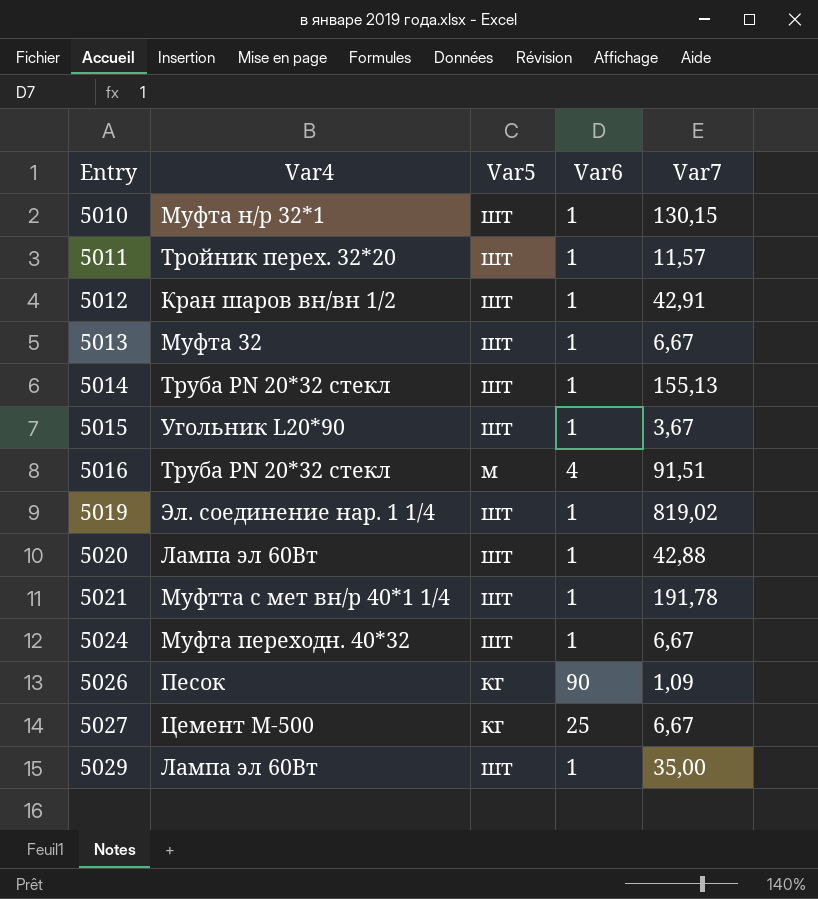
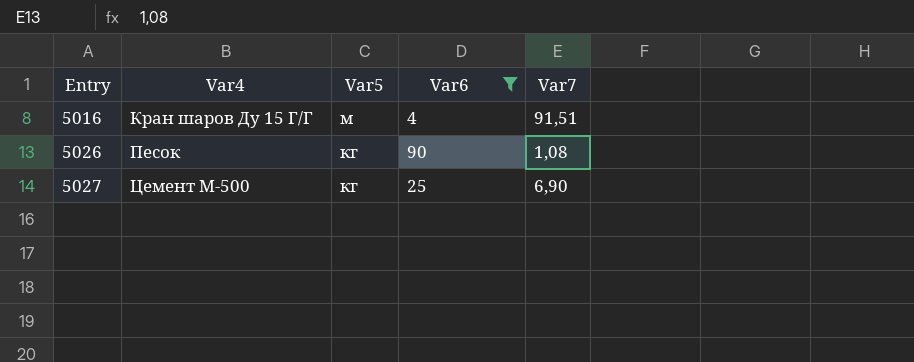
filter: none -> Var6 != 1
5016 | Var4: Труба PN 20*32 стекл -> Кран шаров Ду 15 Г/Г
5026 | Var7: 1,09 -> 1,08
5027 | Var7: 6,67 -> 6,90

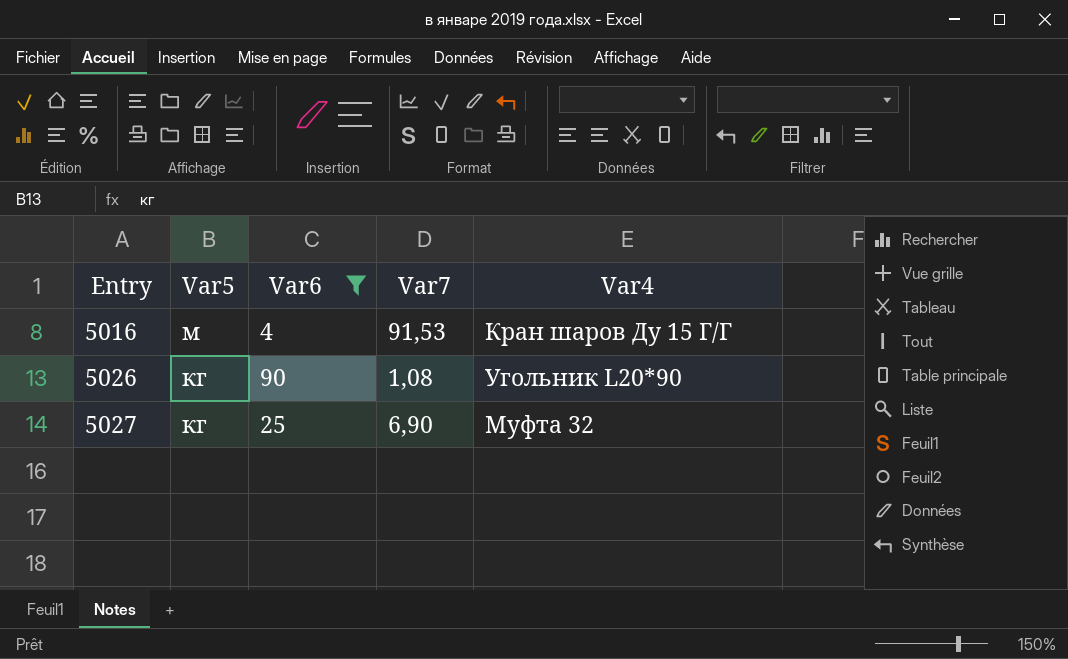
column Var4 | position: 2 -> 5
5016 | Var7: 91,51 -> 91,53
5026 | Var4: Песок -> Угольник L20*90
5027 | Var4: Цемент М-500 -> Муфта 32

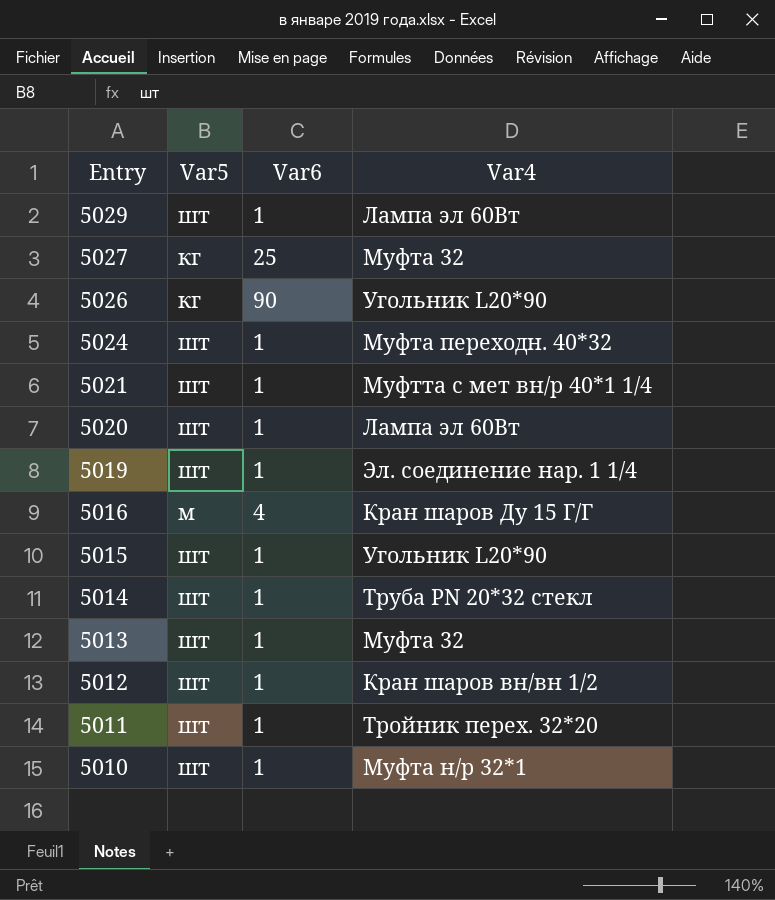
filter: Var6 != 1 -> none
row order: Entry ascending -> Entry descending
column Var7 | position: 4 -> none

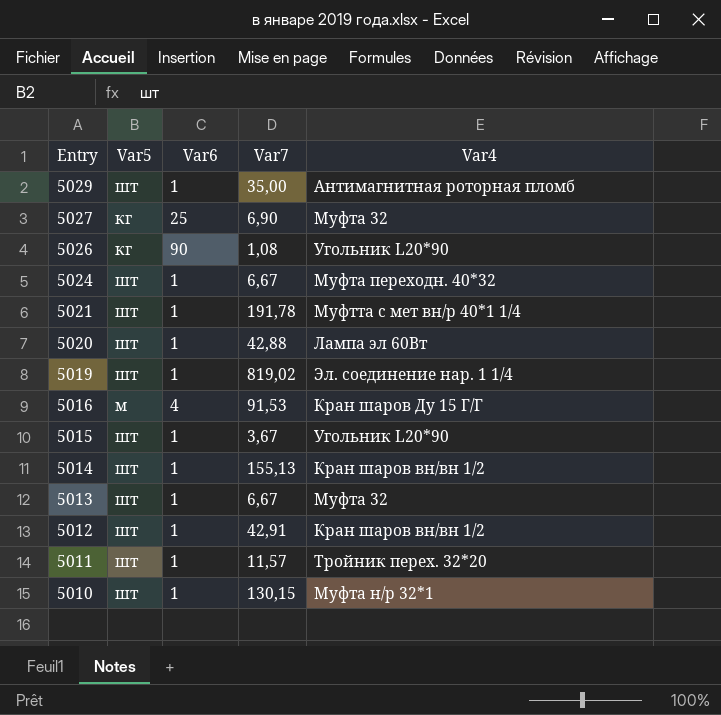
column Var7 | position: none -> 4
5029 | Var4: Лампа эл 60Вт -> Антимагнитная роторная пломб
5014 | Var4: Труба PN 20*32 стекл -> Кран шаров вн/вн 1/2

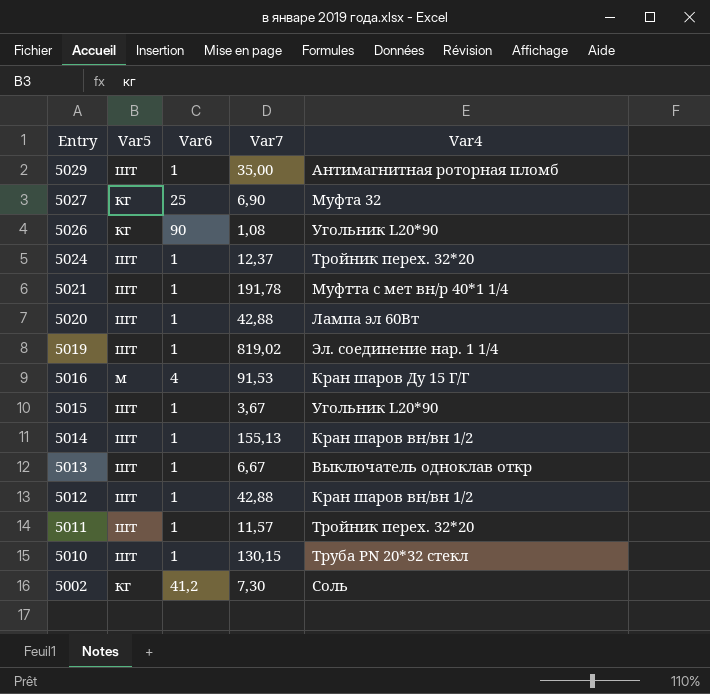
5024 | Var7: 6,67 -> 12,37
5024 | Var4: Муфта переходн. 40*32 -> Тройник перех. 32*20
5013 | Var4: Муфта 32 -> Выключатель одноклав откр
5012 | Var7: 42,91 -> 42,88
5010 | Var4: Муфта н/р 32*1 -> Труба PN 20*32 стекл
row 5002: none -> кг | 41,2 | 7,30 | Соль

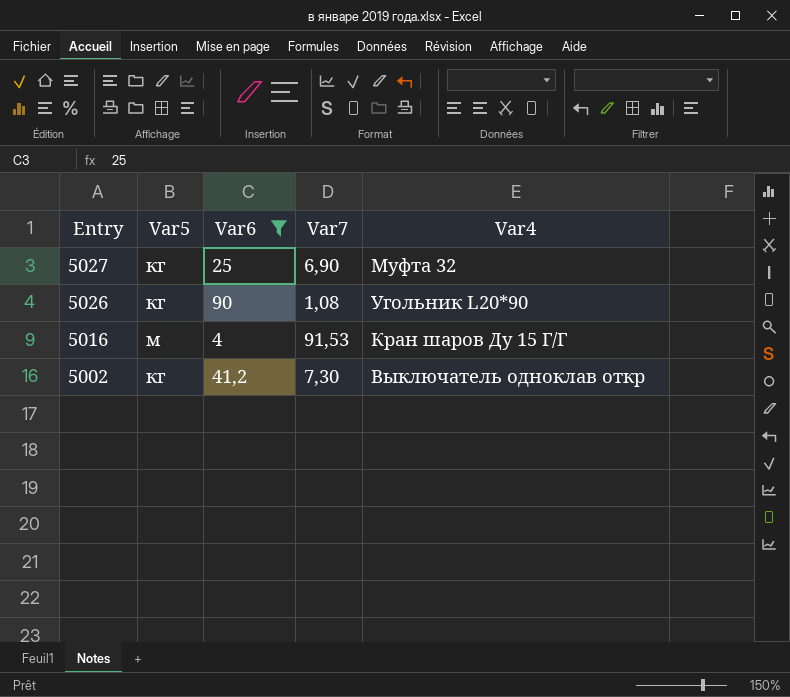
filter: none -> Var6 != 1
5002 | Var4: Соль -> Выключатель одноклав откр

